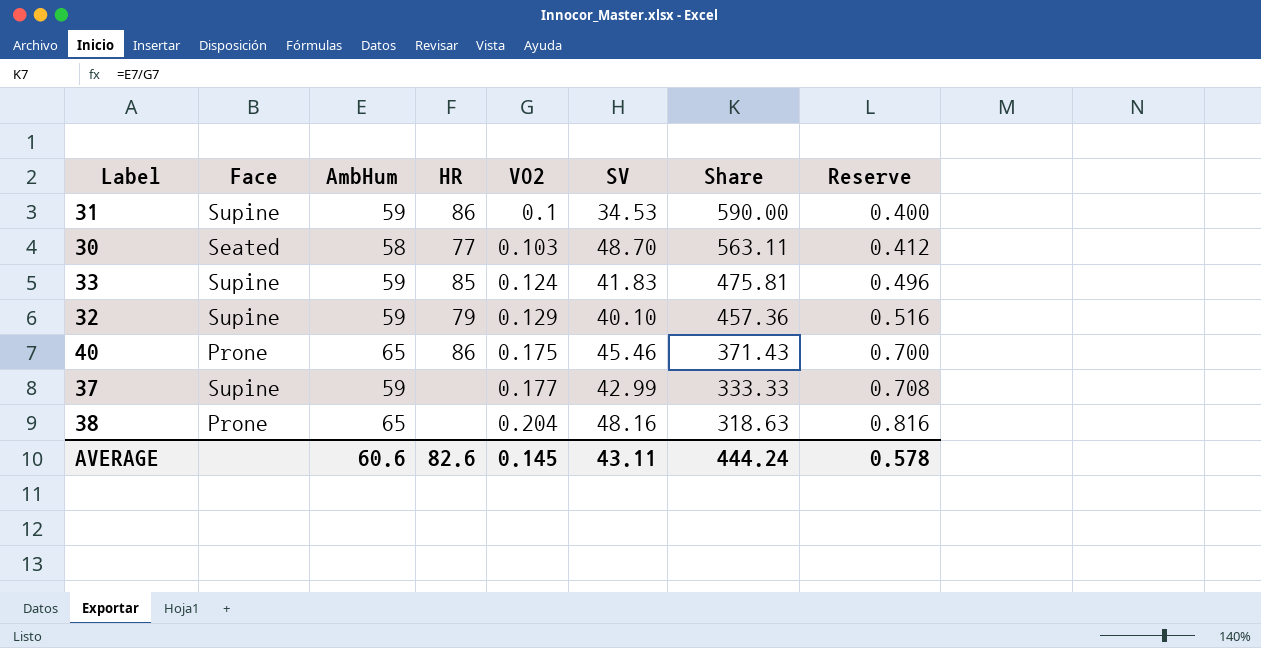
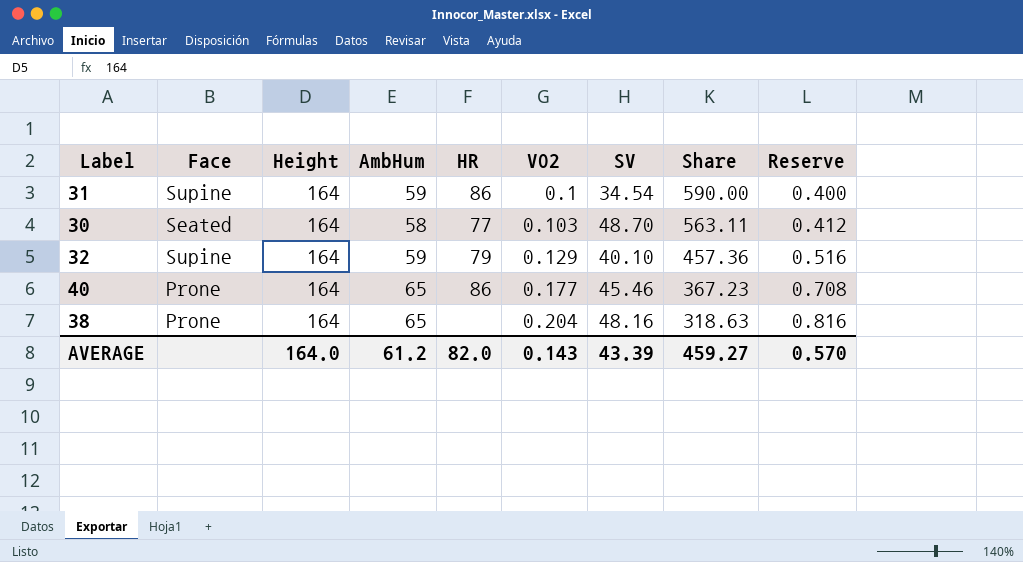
column Height | position: none -> 3
row 33: Supine | 59 | 85 | 0.124 | 41.83 | 475.81 | 0.496 -> none
row 37: Supine | 59 | none | 0.177 | 42.99 | 333.33 | 0.708 -> none
31 | SV: 34.53 -> 34.54
40 | VO2: 0.175 -> 0.177
40 | Share: 371.43 -> 367.23
40 | Reserve: 0.700 -> 0.708
AVERAGE | AmbHum: 60.6 -> 61.2
AVERAGE | HR: 82.6 -> 82.0
AVERAGE | VO2: 0.145 -> 0.143
AVERAGE | SV: 43.11 -> 43.39
AVERAGE | Share: 444.24 -> 459.27
AVERAGE | Reserve: 0.578 -> 0.570

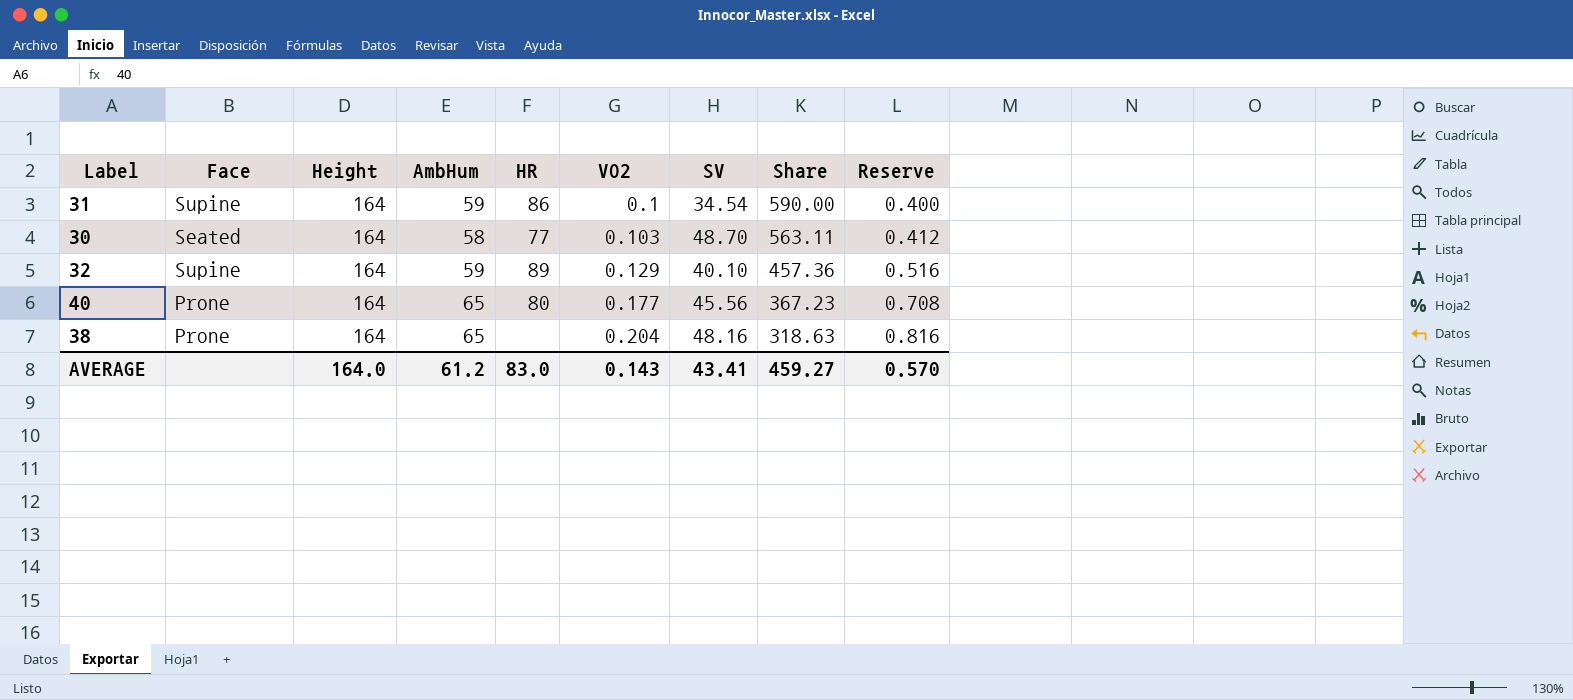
32 | HR: 79 -> 89
40 | HR: 86 -> 80
40 | SV: 45.46 -> 45.56
AVERAGE | HR: 82.0 -> 83.0
AVERAGE | SV: 43.39 -> 43.41

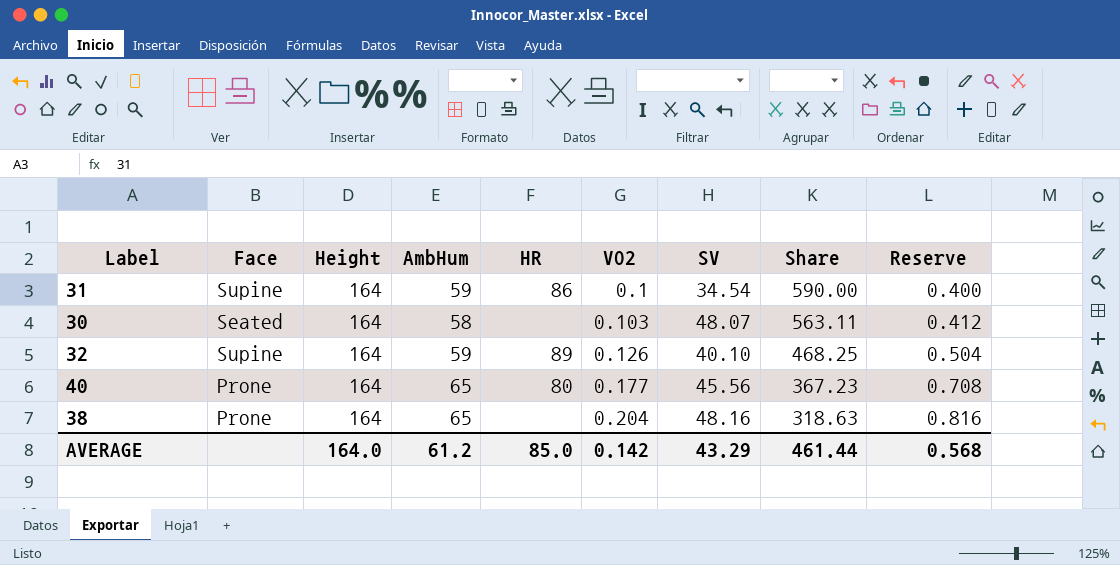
30 | HR: 77 -> none
30 | SV: 48.70 -> 48.07
32 | VO2: 0.129 -> 0.126
32 | Share: 457.36 -> 468.25
32 | Reserve: 0.516 -> 0.504
AVERAGE | HR: 83.0 -> 85.0
AVERAGE | VO2: 0.143 -> 0.142
AVERAGE | SV: 43.41 -> 43.29
AVERAGE | Share: 459.27 -> 461.44
AVERAGE | Reserve: 0.570 -> 0.568

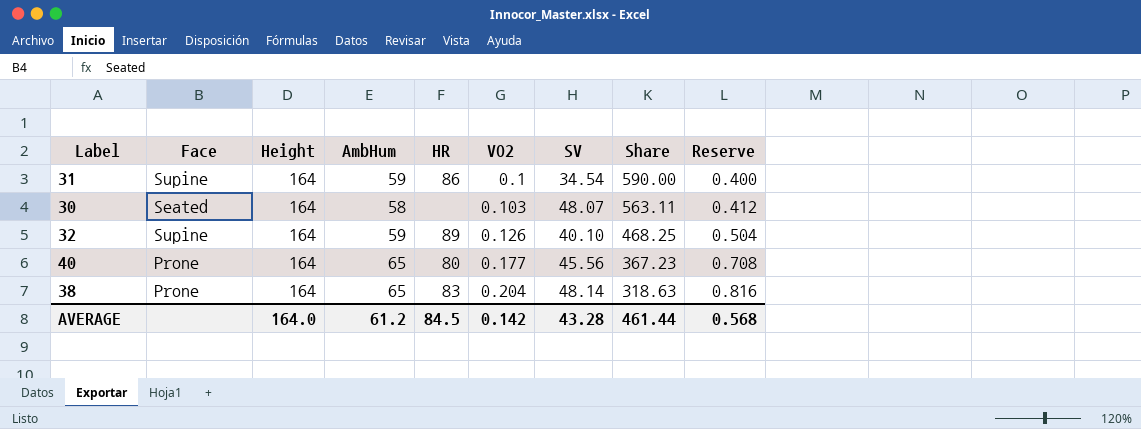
38 | HR: none -> 83
38 | SV: 48.16 -> 48.14
AVERAGE | HR: 85.0 -> 84.5
AVERAGE | SV: 43.29 -> 43.28

